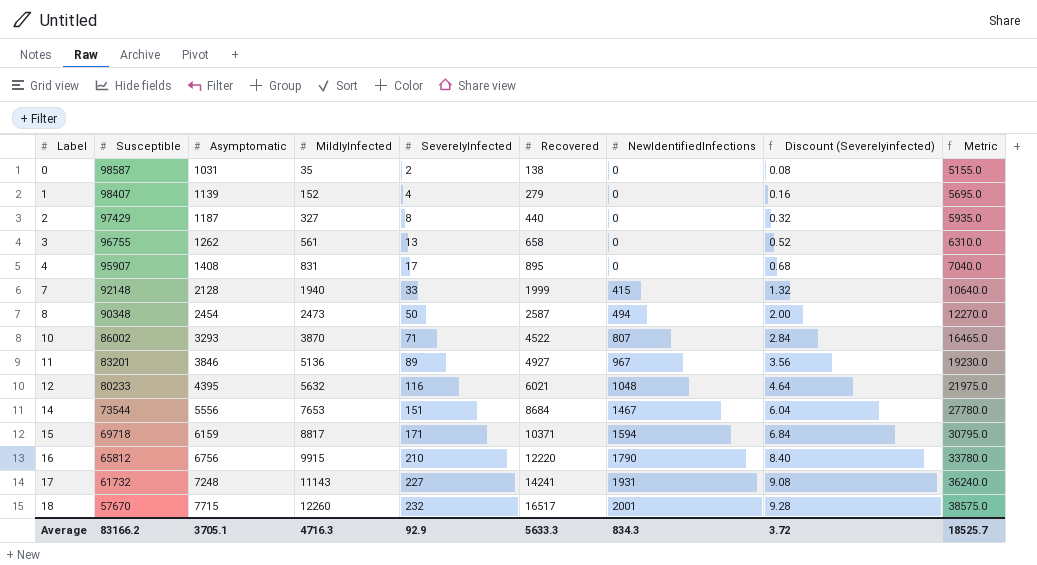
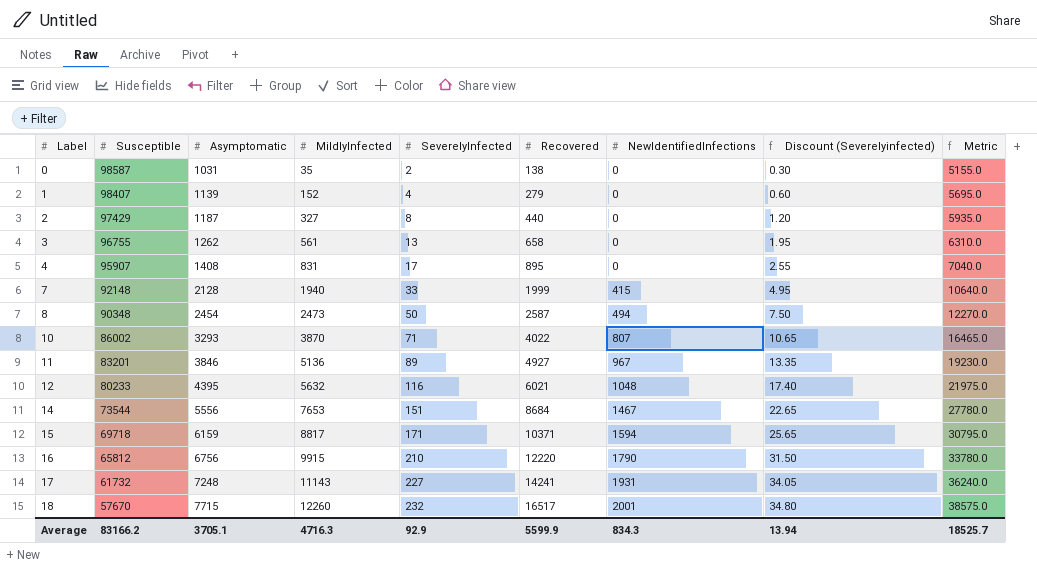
column Discount (Severelyinfected) | formula: [SeverelyInfected] * 0.04 -> [SeverelyInfected] * 0.15
10 | Recovered: 4522 -> 4022
Average | Recovered: 5633.3 -> 5599.9
Average | Discount (Severelyinfected): 3.72 -> 13.94

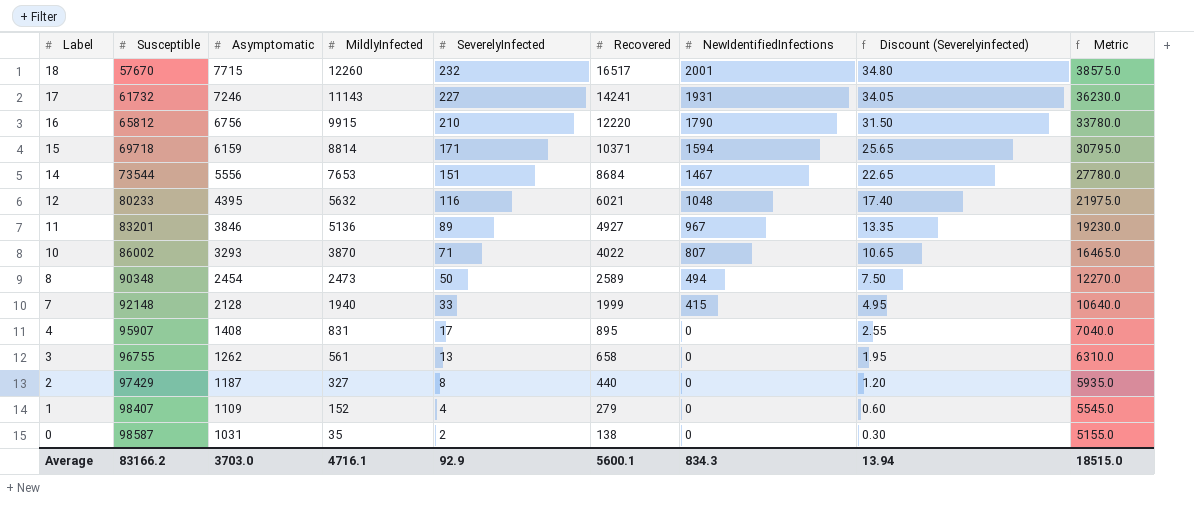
row order: Label ascending -> Label descending
17 | Asymptomatic: 7248 -> 7246
17 | Metric: 36240.0 -> 36230.0
15 | MildlyInfected: 8817 -> 8814
8 | Recovered: 2587 -> 2589
1 | Asymptomatic: 1139 -> 1109
1 | Metric: 5695.0 -> 5545.0
Average | Asymptomatic: 3705.1 -> 3703.0
Average | MildlyInfected: 4716.3 -> 4716.1
Average | Recovered: 5599.9 -> 5600.1
Average | Metric: 18525.7 -> 18515.0

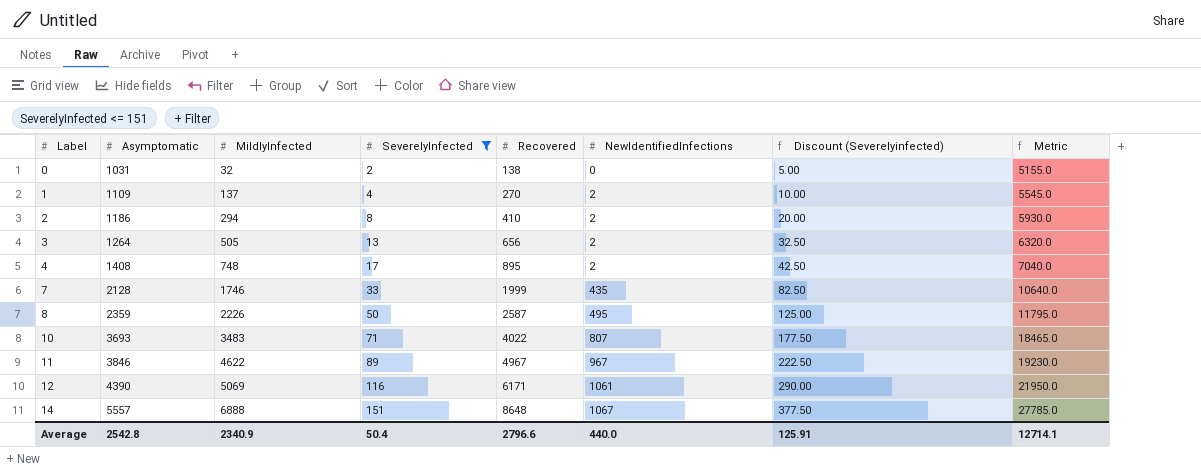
filter: none -> SeverelyInfected <= 151
row order: Label descending -> Label ascending
column Susceptible | position: 2 -> none
column Discount (Severelyinfected) | formula: [SeverelyInfected] * 0.15 -> [SeverelyInfected] * 2.5
0 | MildlyInfected: 35 -> 32
1 | MildlyInfected: 152 -> 137
1 | Recovered: 279 -> 270
1 | NewIdentifiedInfections: 0 -> 2
2 | Asymptomatic: 1187 -> 1186
2 | MildlyInfected: 327 -> 294
2 | Recovered: 440 -> 410
2 | NewIdentifiedInfections: 0 -> 2
2 | Metric: 5935.0 -> 5930.0
3 | Asymptomatic: 1262 -> 1264
3 | MildlyInfected: 561 -> 505
3 | Recovered: 658 -> 656
3 | NewIdentifiedInfections: 0 -> 2
3 | Metric: 6310.0 -> 6320.0
4 | MildlyInfected: 831 -> 748
4 | NewIdentifiedInfections: 0 -> 2
7 | MildlyInfected: 1940 -> 1746
7 | NewIdentifiedInfections: 415 -> 435
8 | Asymptomatic: 2454 -> 2359
8 | MildlyInfected: 2473 -> 2226
8 | Recovered: 2589 -> 2587
8 | NewIdentifiedInfections: 494 -> 495
8 | Metric: 12270.0 -> 11795.0
10 | Asymptomatic: 3293 -> 3693
10 | MildlyInfected: 3870 -> 3483
10 | Metric: 16465.0 -> 18465.0
11 | MildlyInfected: 5136 -> 4622
11 | Recovered: 4927 -> 4967
12 | Asymptomatic: 4395 -> 4390
12 | MildlyInfected: 5632 -> 5069
12 | Recovered: 6021 -> 6171
12 | NewIdentifiedInfections: 1048 -> 1061
12 | Metric: 21975.0 -> 21950.0
14 | Asymptomatic: 5556 -> 5557
14 | MildlyInfected: 7653 -> 6888
14 | Recovered: 8684 -> 8648
14 | NewIdentifiedInfections: 1467 -> 1067
14 | Metric: 27780.0 -> 27785.0
Average | Asymptomatic: 3703.0 -> 2542.8
Average | MildlyInfected: 4716.1 -> 2340.9
Average | SeverelyInfected: 92.9 -> 50.4
Average | Recovered: 5600.1 -> 2796.6
Average | NewIdentifiedInfections: 834.3 -> 440.0
Average | Discount (Severelyinfected): 13.94 -> 125.91
Average | Metric: 18515.0 -> 12714.1

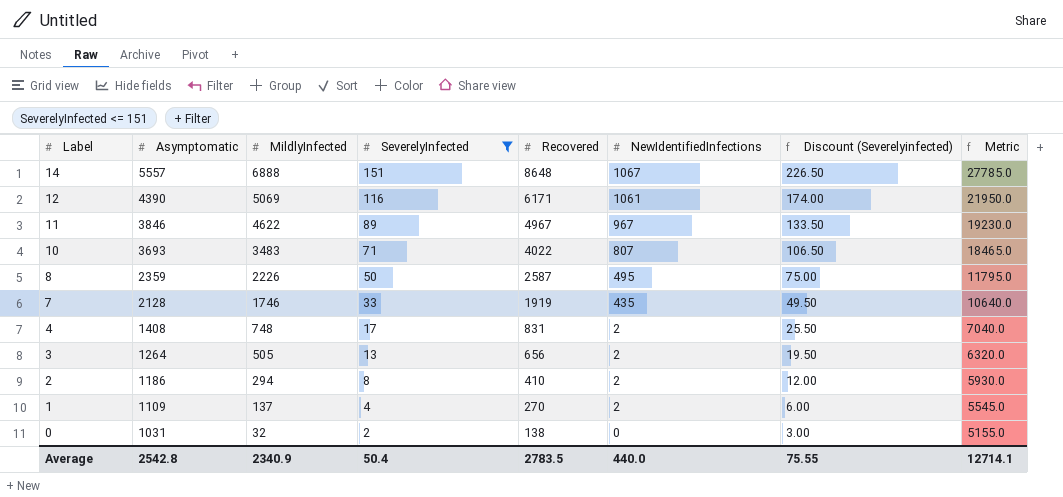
row order: Label ascending -> Label descending
column Discount (Severelyinfected) | formula: [SeverelyInfected] * 2.5 -> [SeverelyInfected] * 1.5
7 | Recovered: 1999 -> 1919
4 | Recovered: 895 -> 831
Average | Recovered: 2796.6 -> 2783.5
Average | Discount (Severelyinfected): 125.91 -> 75.55

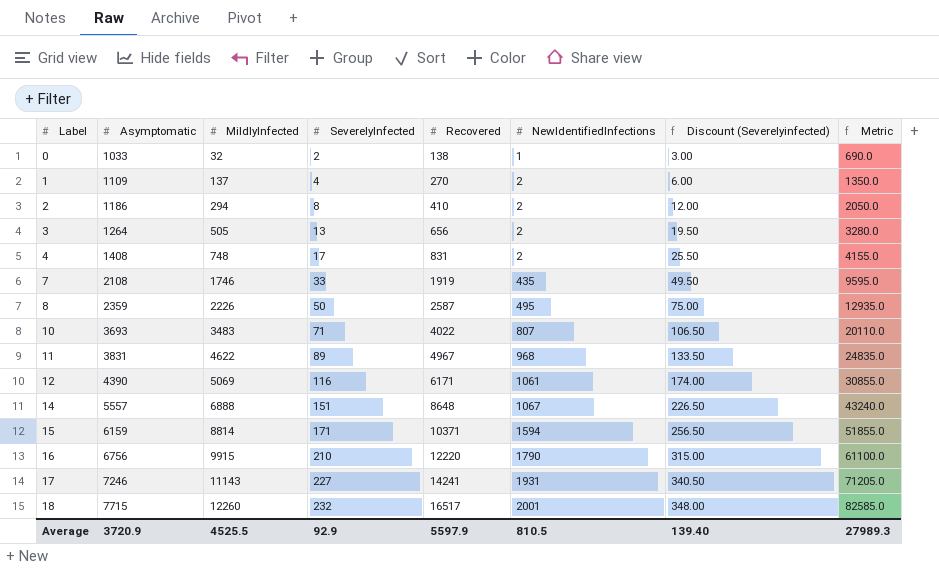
filter: SeverelyInfected <= 151 -> none
row order: Label descending -> Label ascending
column Metric | formula: [Asymptomatic] * 5 -> [Recovered] * 5
0 | Asymptomatic: 1031 -> 1033
0 | NewIdentifiedInfections: 0 -> 1
7 | Asymptomatic: 2128 -> 2108
11 | Asymptomatic: 3846 -> 3831
11 | NewIdentifiedInfections: 967 -> 968
Average | Asymptomatic: 2542.8 -> 3720.9
Average | MildlyInfected: 2340.9 -> 4525.5
Average | SeverelyInfected: 50.4 -> 92.9
Average | Recovered: 2783.5 -> 5597.9
Average | NewIdentifiedInfections: 440.0 -> 810.5
Average | Discount (Severelyinfected): 75.55 -> 139.40
Average | Metric: 12714.1 -> 27989.3

